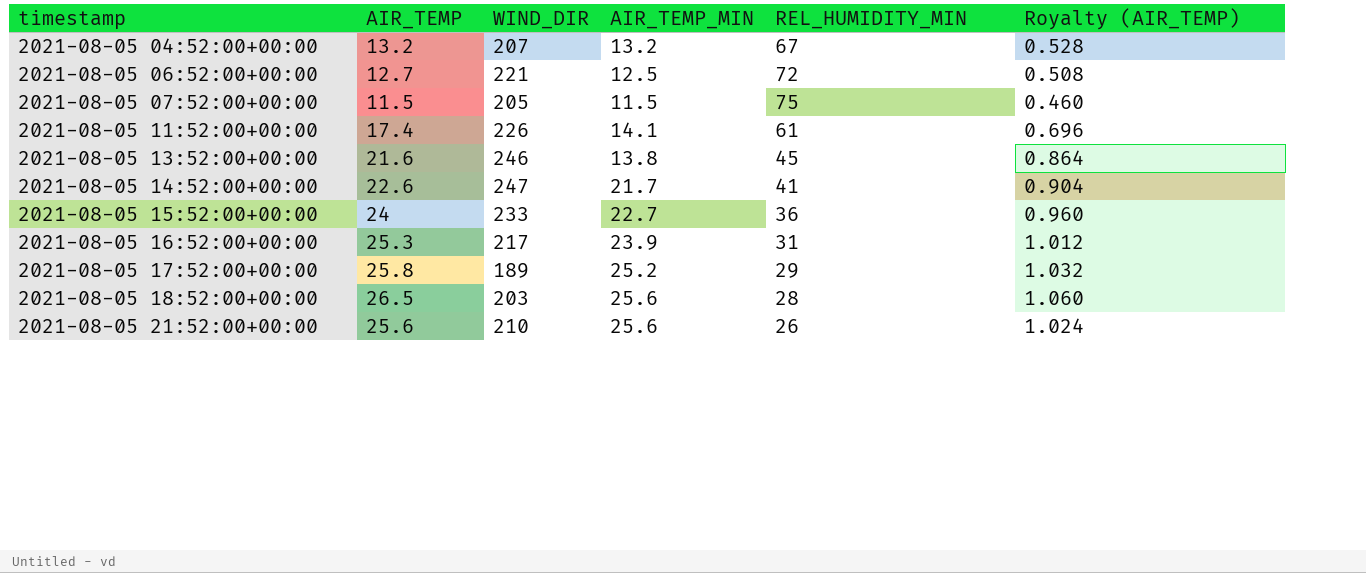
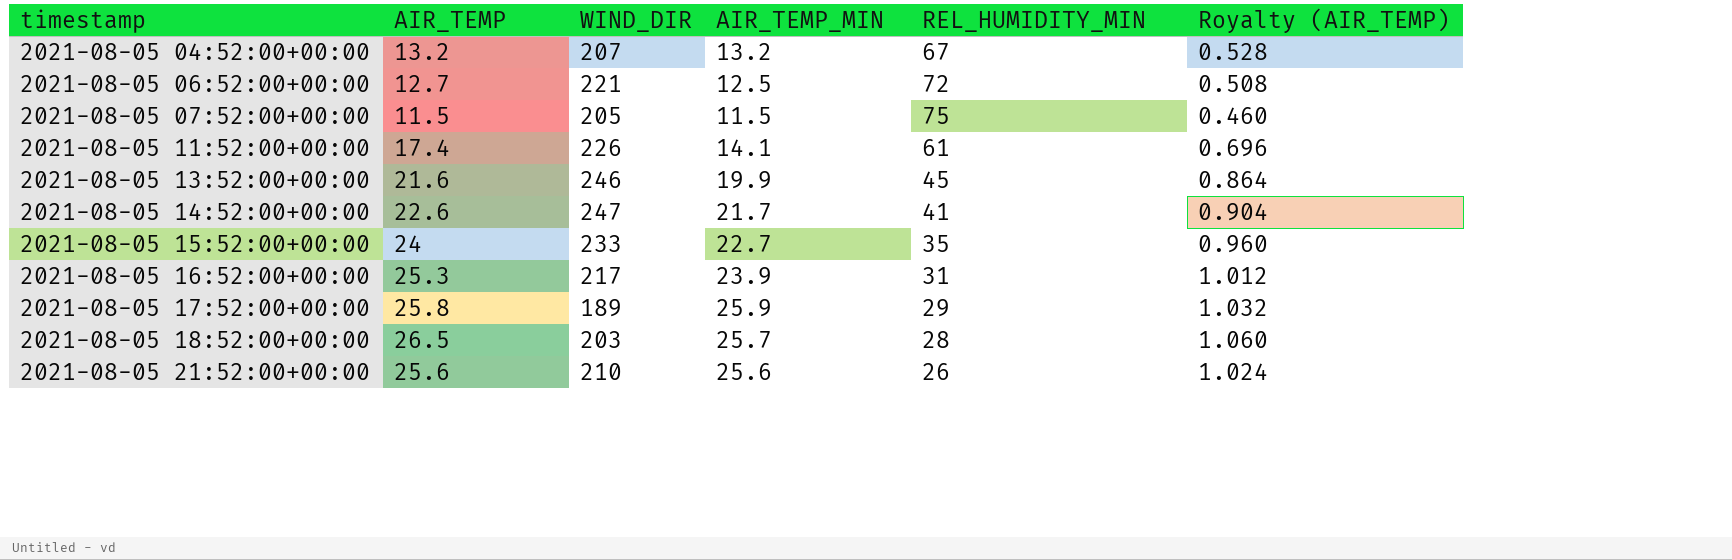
2021-08-05 13:52:00+00:00 | AIR_TEMP_MIN: 13.8 -> 19.9
2021-08-05 15:52:00+00:00 | REL_HUMIDITY_MIN: 36 -> 35
2021-08-05 17:52:00+00:00 | AIR_TEMP_MIN: 25.2 -> 25.9
2021-08-05 18:52:00+00:00 | AIR_TEMP_MIN: 25.6 -> 25.7

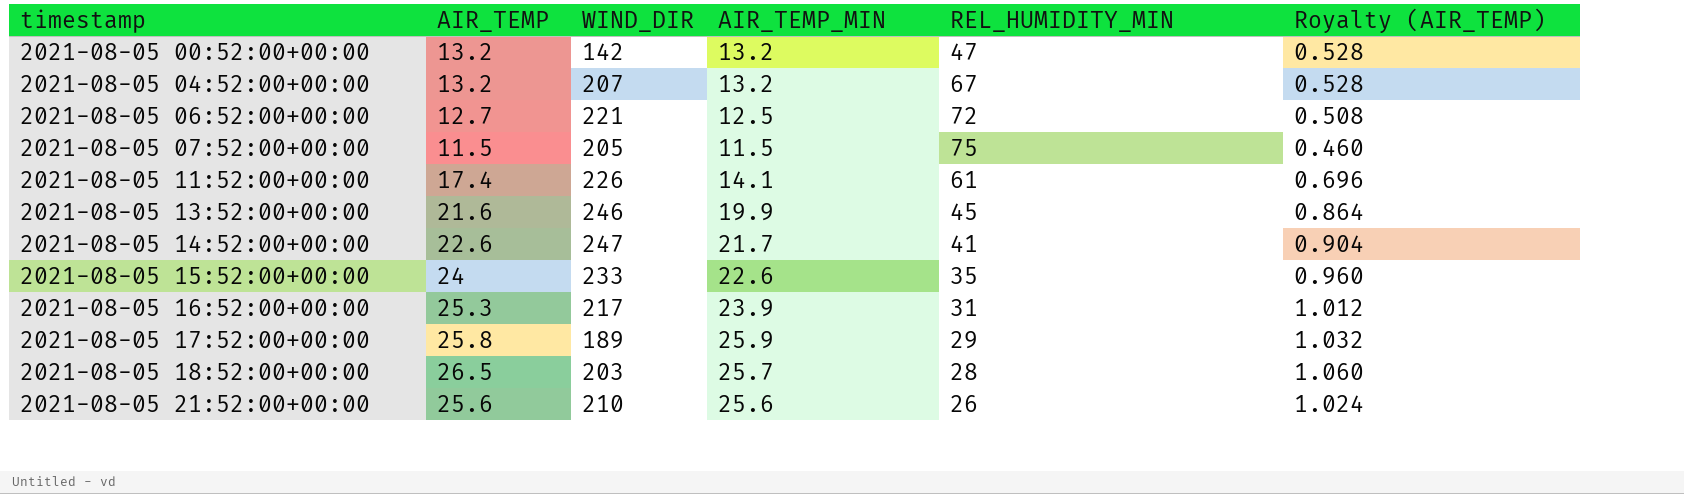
row 2021-08-05 00:52:00+00:00: none -> 13.2 | 142 | 13.2 | 47 | 0.528
2021-08-05 15:52:00+00:00 | AIR_TEMP_MIN: 22.7 -> 22.6

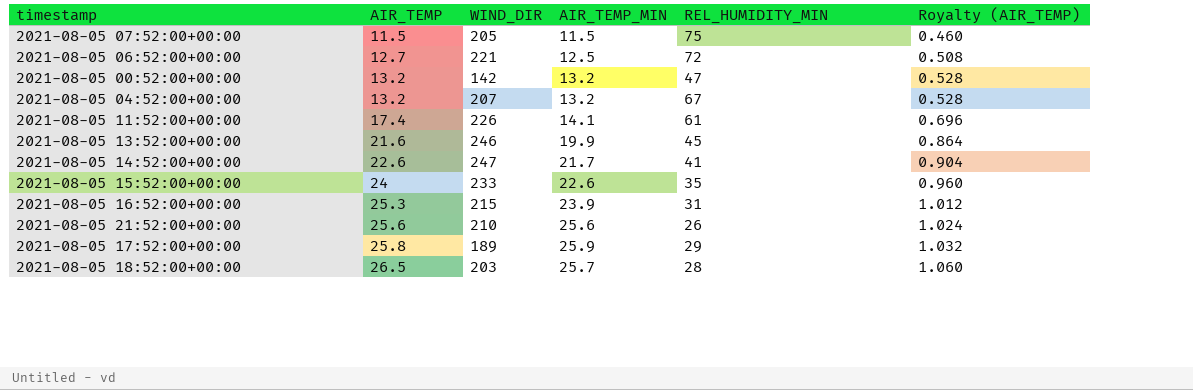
row order: timestamp ascending -> AIR_TEMP ascending
2021-08-05 16:52:00+00:00 | WIND_DIR: 217 -> 215

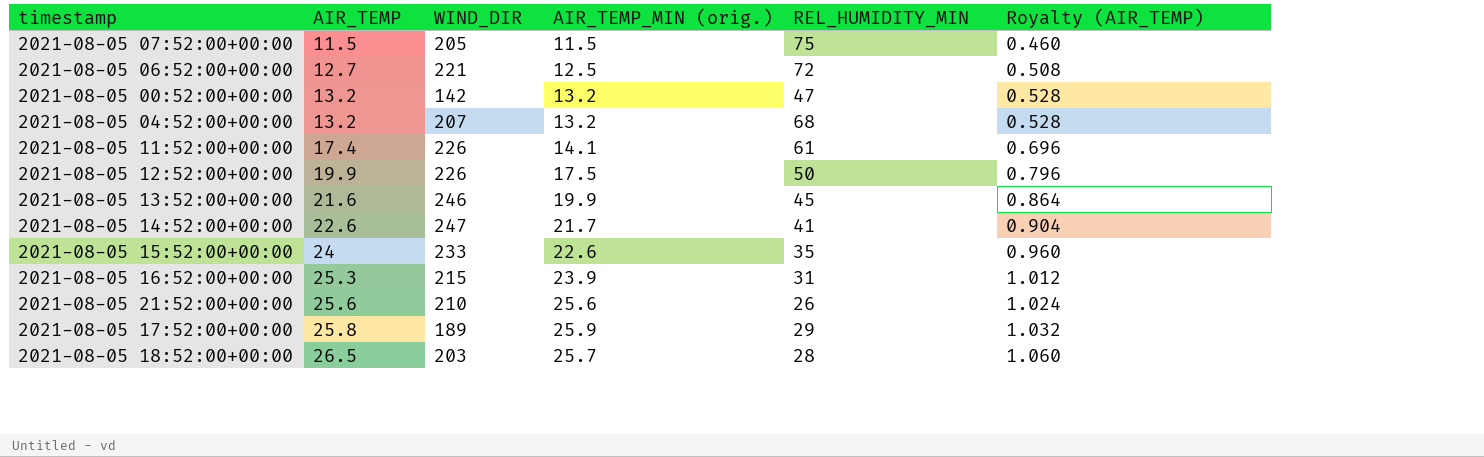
column name: AIR_TEMP_MIN -> AIR_TEMP_MIN (orig.)
2021-08-05 04:52:00+00:00 | REL_HUMIDITY_MIN: 67 -> 68
row 2021-08-05 12:52:00+00:00: none -> 19.9 | 226 | 17.5 | 50 | 0.796

